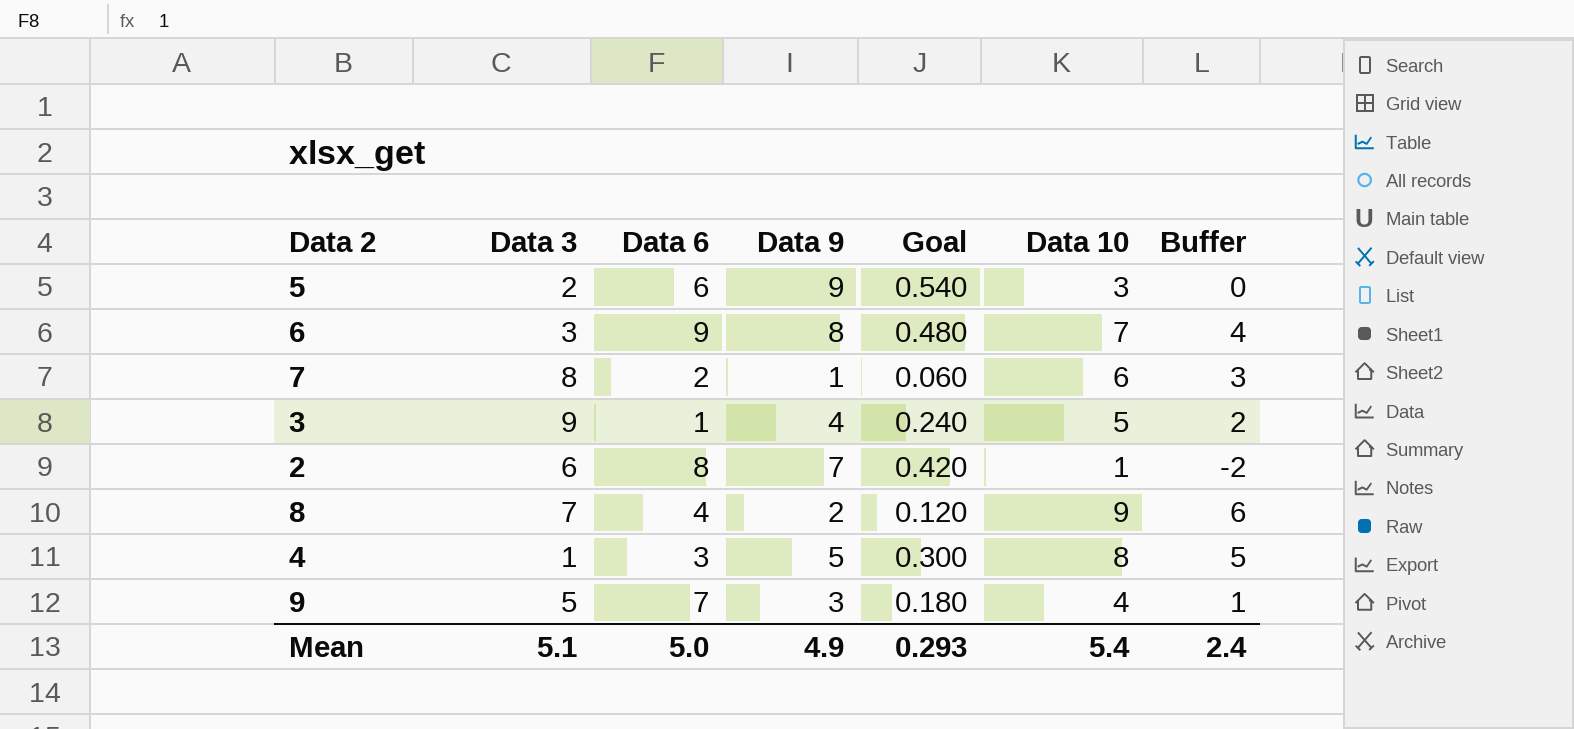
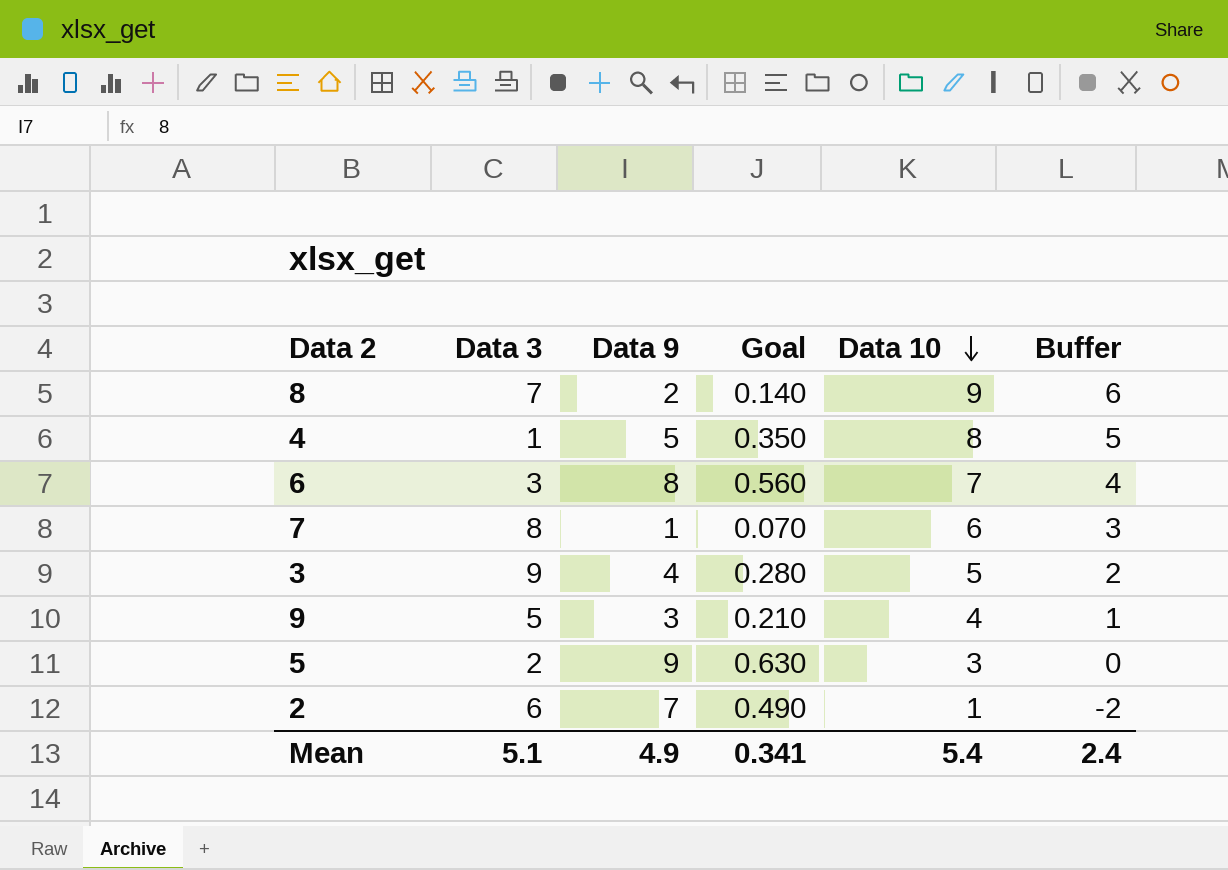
row order: none -> Data 10 descending
column Data 6 | position: 3 -> none
column Goal | formula: [Data 9] * 0.06 -> [Data 9] * 0.07
Mean | Goal: 0.293 -> 0.341

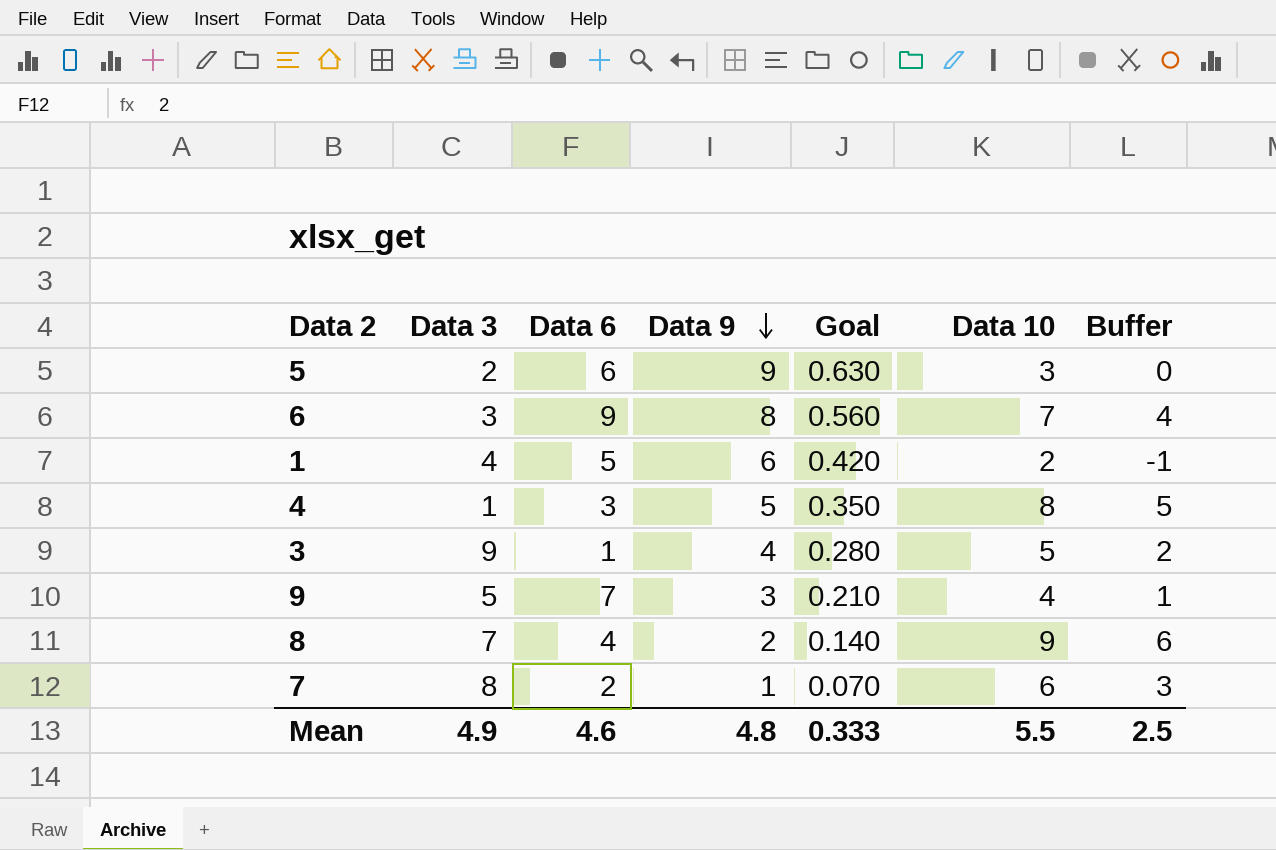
row order: Data 10 descending -> Data 9 descending
column Data 6 | position: none -> 3
row 2: 6 | 7 | 0.490 | 1 | -2 -> none
row 1: none -> 4 | 5 | 6 | 0.420 | 2 | -1
Mean | Data 3: 5.1 -> 4.9
Mean | Data 9: 4.9 -> 4.8
Mean | Goal: 0.341 -> 0.333
Mean | Data 10: 5.4 -> 5.5
Mean | Buffer: 2.4 -> 2.5

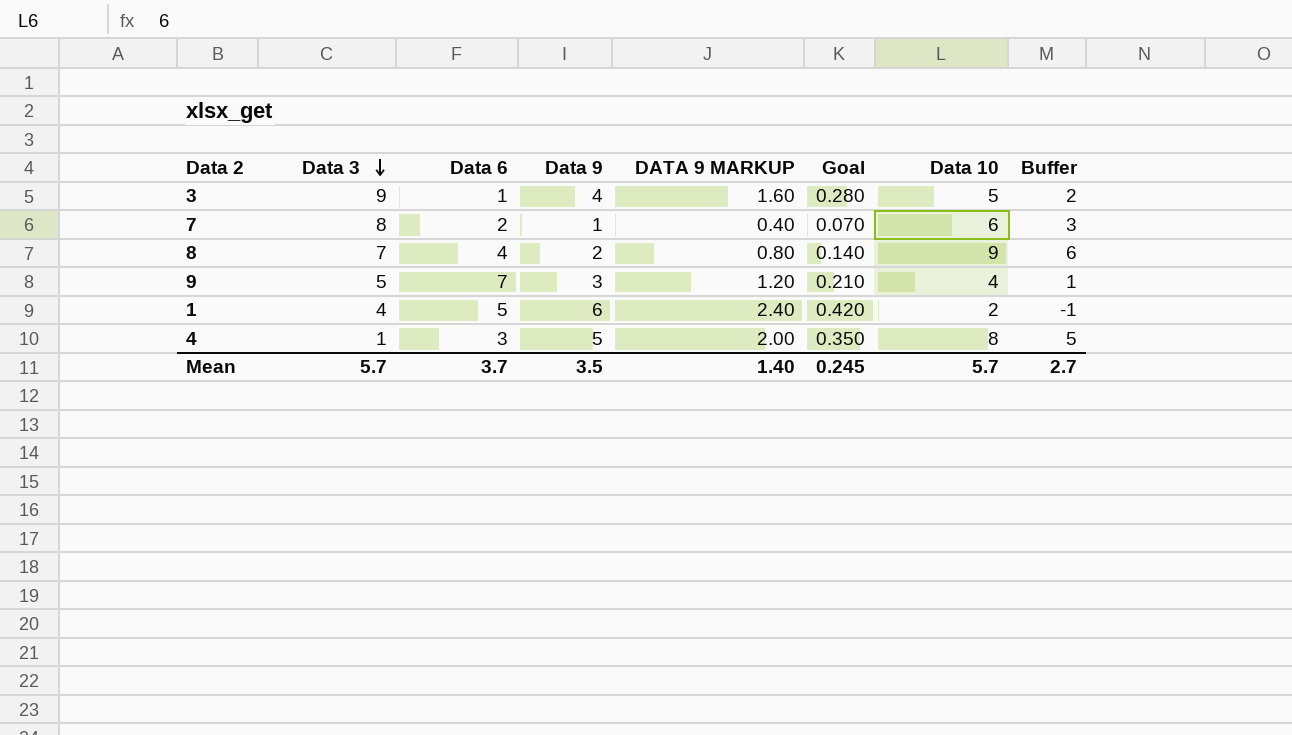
row order: Data 9 descending -> Data 3 descending
column DATA 9 MARKUP | formula: none -> [Data 9] * 0.4
row 5: 2 | 6 | 9 | 0.630 | 3 | 0 -> none
row 6: 3 | 9 | 8 | 0.560 | 7 | 4 -> none
Mean | Data 3: 4.9 -> 5.7
Mean | Data 6: 4.6 -> 3.7
Mean | Data 9: 4.8 -> 3.5
Mean | Goal: 0.333 -> 0.245
Mean | Data 10: 5.5 -> 5.7
Mean | Buffer: 2.5 -> 2.7

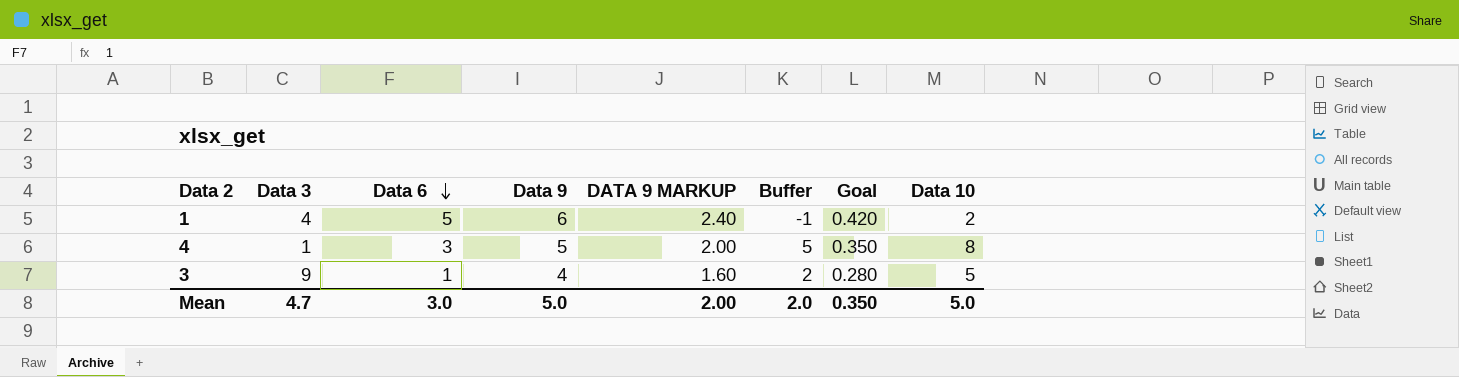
row order: Data 3 descending -> Data 6 descending
column Buffer | position: 8 -> 6
row 7: 8 | 2 | 1 | 0.40 | 0.070 | 6 | 3 -> none
row 8: 7 | 4 | 2 | 0.80 | 0.140 | 9 | 6 -> none
row 9: 5 | 7 | 3 | 1.20 | 0.210 | 4 | 1 -> none
Mean | Data 3: 5.7 -> 4.7
Mean | Data 6: 3.7 -> 3.0
Mean | Data 9: 3.5 -> 5.0
Mean | DATA 9 MARKUP: 1.40 -> 2.00
Mean | Buffer: 2.7 -> 2.0
Mean | Goal: 0.245 -> 0.350
Mean | Data 10: 5.7 -> 5.0

